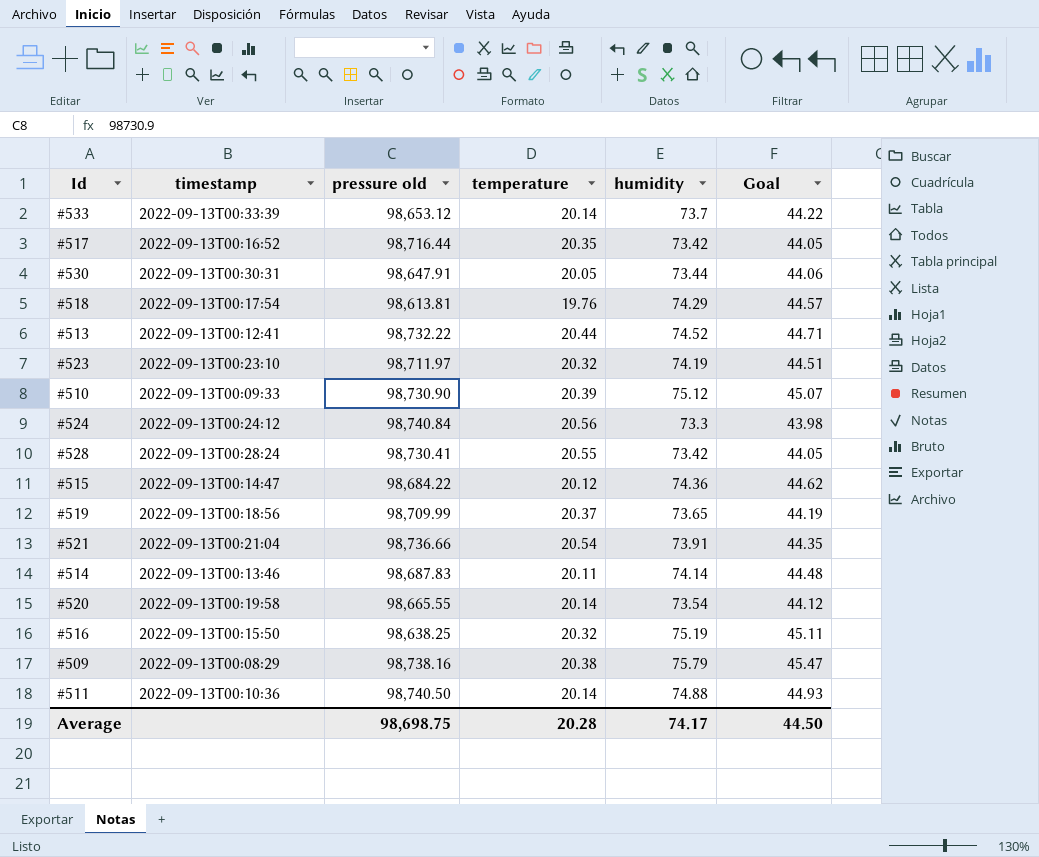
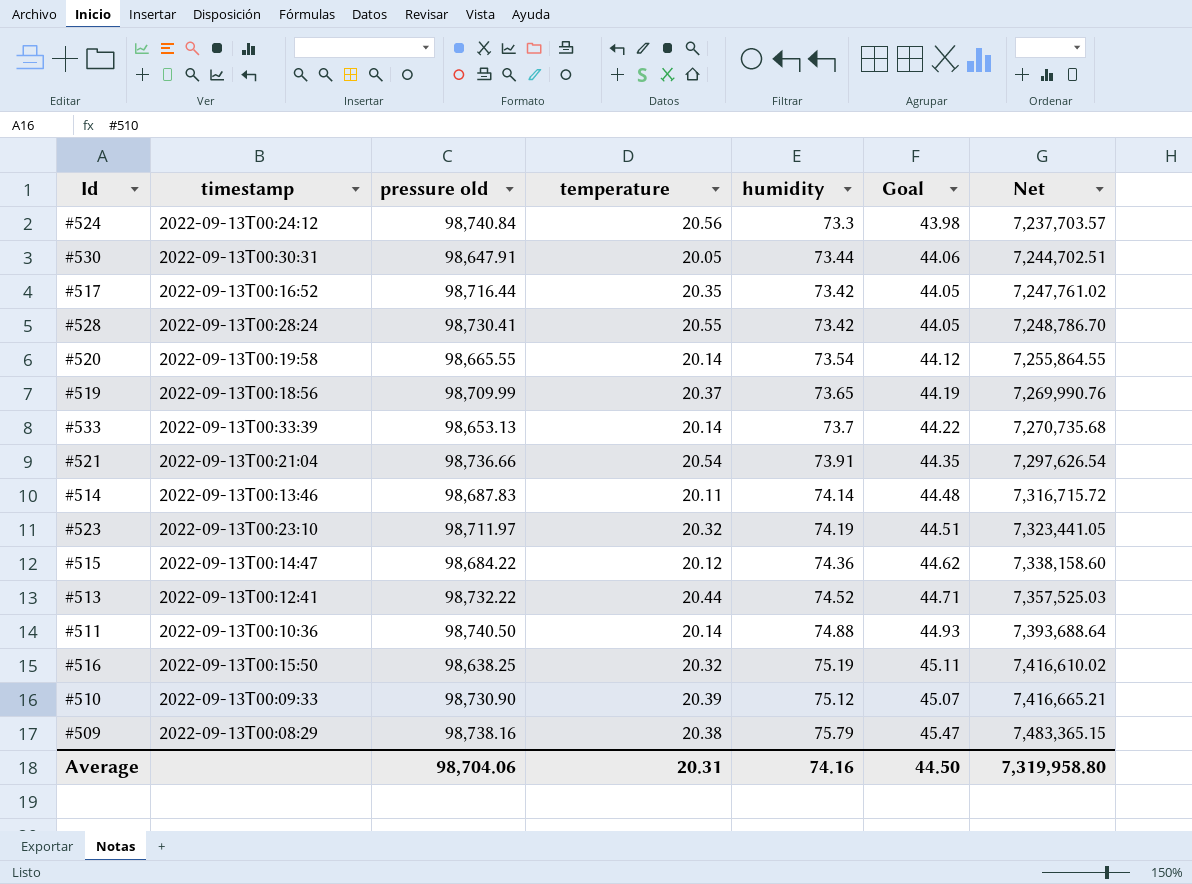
row order: none -> Net ascending
column Net | formula: none -> [pressure old] * [humidity]
row #518: 2022-09-13T00:17:54 | 98,613.81 | 19.76 | 74.29 | 44.57 -> none
#533 | pressure old: 98,653.12 -> 98,653.13
Average | pressure old: 98,698.75 -> 98,704.06
Average | temperature: 20.28 -> 20.31
Average | humidity: 74.17 -> 74.16

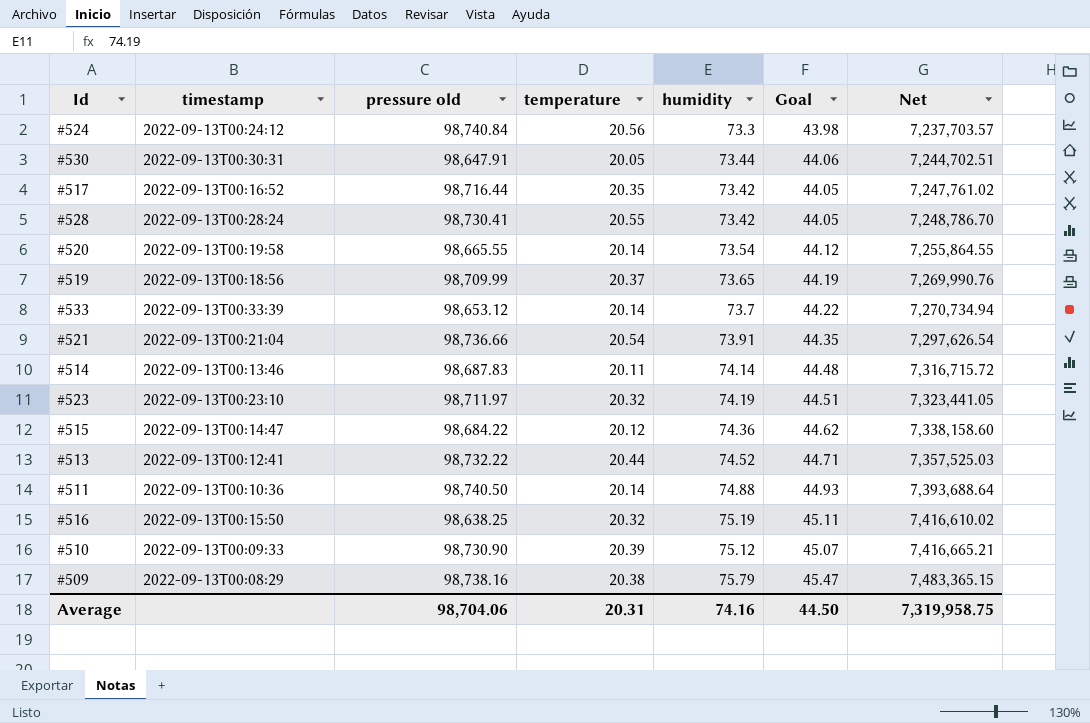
#533 | pressure old: 98,653.13 -> 98,653.12
#533 | Net: 7,270,735.68 -> 7,270,734.94
Average | Net: 7,319,958.80 -> 7,319,958.75

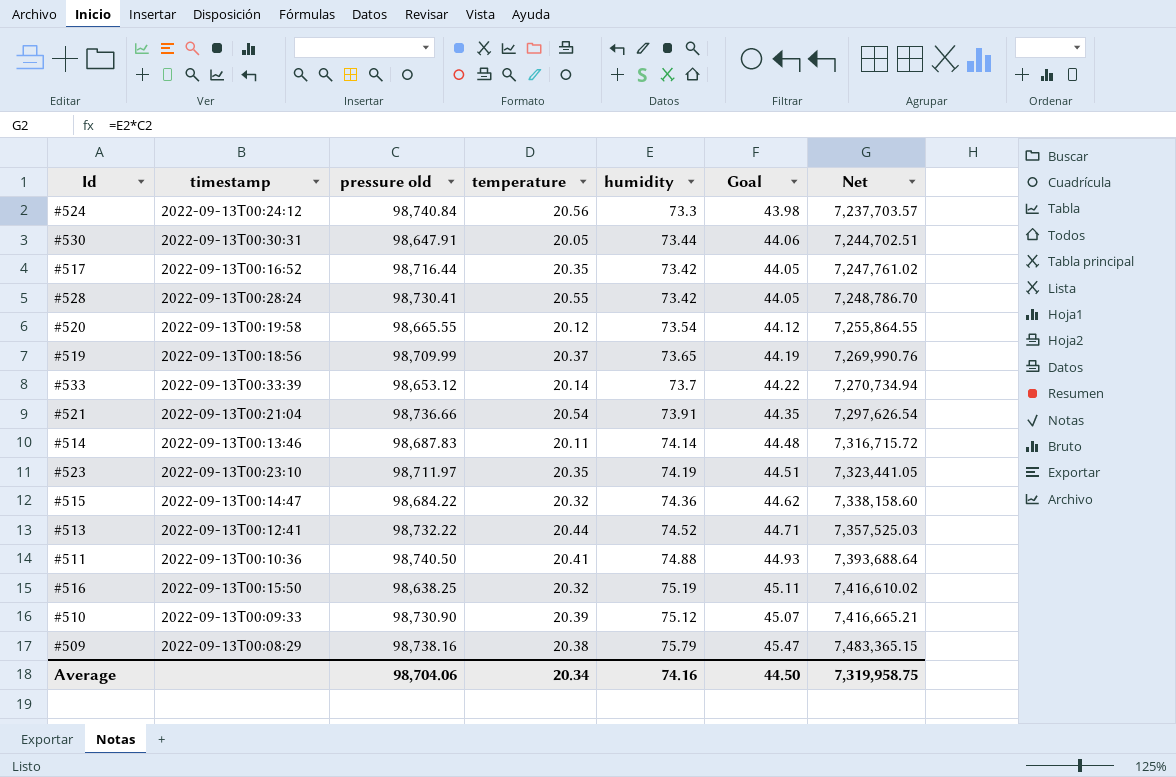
#520 | temperature: 20.14 -> 20.12
#523 | temperature: 20.32 -> 20.35
#515 | temperature: 20.12 -> 20.32
#511 | temperature: 20.14 -> 20.41
Average | temperature: 20.31 -> 20.34

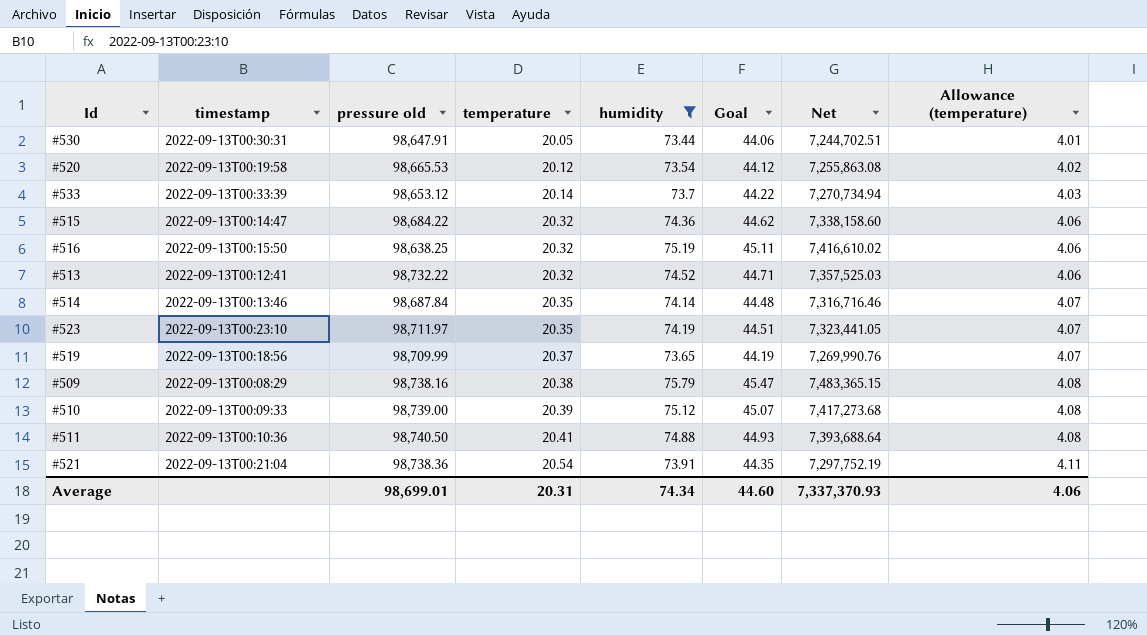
filter: none -> humidity >= 73.44
row order: Net ascending -> temperature ascending
column Allowance (temperature) | formula: none -> [temperature] * 0.2
#520 | pressure old: 98,665.55 -> 98,665.53
#520 | Net: 7,255,864.55 -> 7,255,863.08
#513 | temperature: 20.44 -> 20.32
#514 | pressure old: 98,687.83 -> 98,687.84
#514 | temperature: 20.11 -> 20.35
#514 | Net: 7,316,715.72 -> 7,316,716.46
#510 | pressure old: 98,730.90 -> 98,739.00
#510 | Net: 7,416,665.21 -> 7,417,273.68
#521 | pressure old: 98,736.66 -> 98,738.36
#521 | Net: 7,297,626.54 -> 7,297,752.19
Average | pressure old: 98,704.06 -> 98,699.01
Average | temperature: 20.34 -> 20.31
Average | humidity: 74.16 -> 74.34
Average | Goal: 44.50 -> 44.60
Average | Net: 7,319,958.75 -> 7,337,370.93

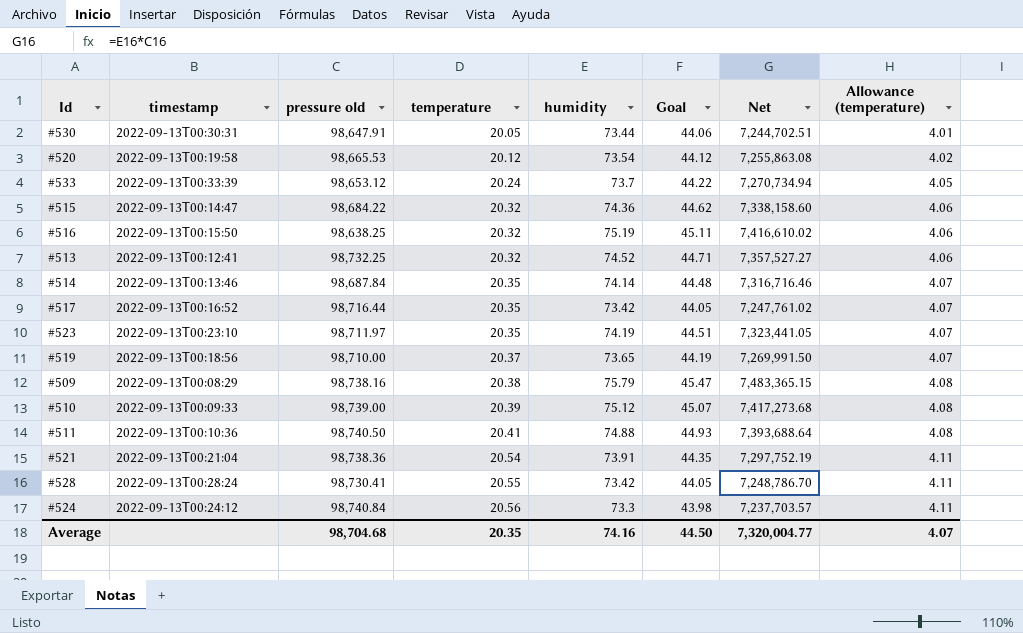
filter: humidity >= 73.44 -> none
#533 | temperature: 20.14 -> 20.24
#533 | Allowance (temperature): 4.03 -> 4.05
#513 | pressure old: 98,732.22 -> 98,732.25
#513 | Net: 7,357,525.03 -> 7,357,527.27
#519 | pressure old: 98,709.99 -> 98,710.00
#519 | Net: 7,269,990.76 -> 7,269,991.50
Average | pressure old: 98,699.01 -> 98,704.68
Average | temperature: 20.31 -> 20.35
Average | humidity: 74.34 -> 74.16
Average | Goal: 44.60 -> 44.50
Average | Net: 7,337,370.93 -> 7,320,004.77
Average | Allowance (temperature): 4.06 -> 4.07

